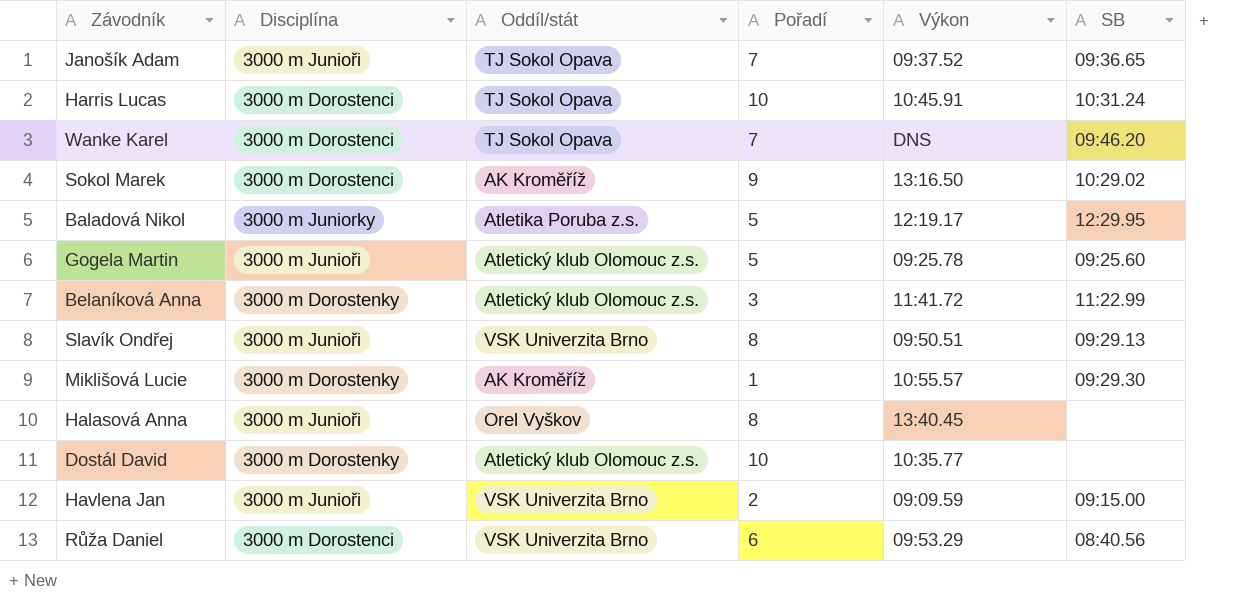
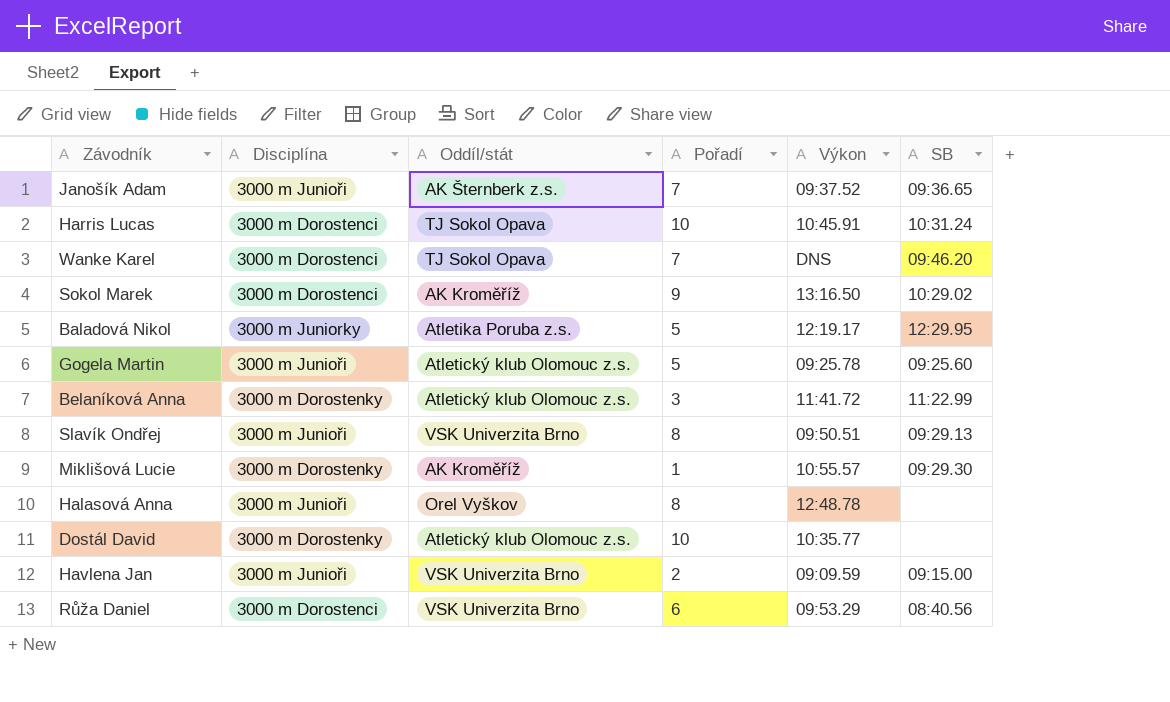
Janošík Adam | Oddíl/stát: TJ Sokol Opava -> AK Šternberk z.s.
Halasová Anna | Výkon: 13:40.45 -> 12:48.78

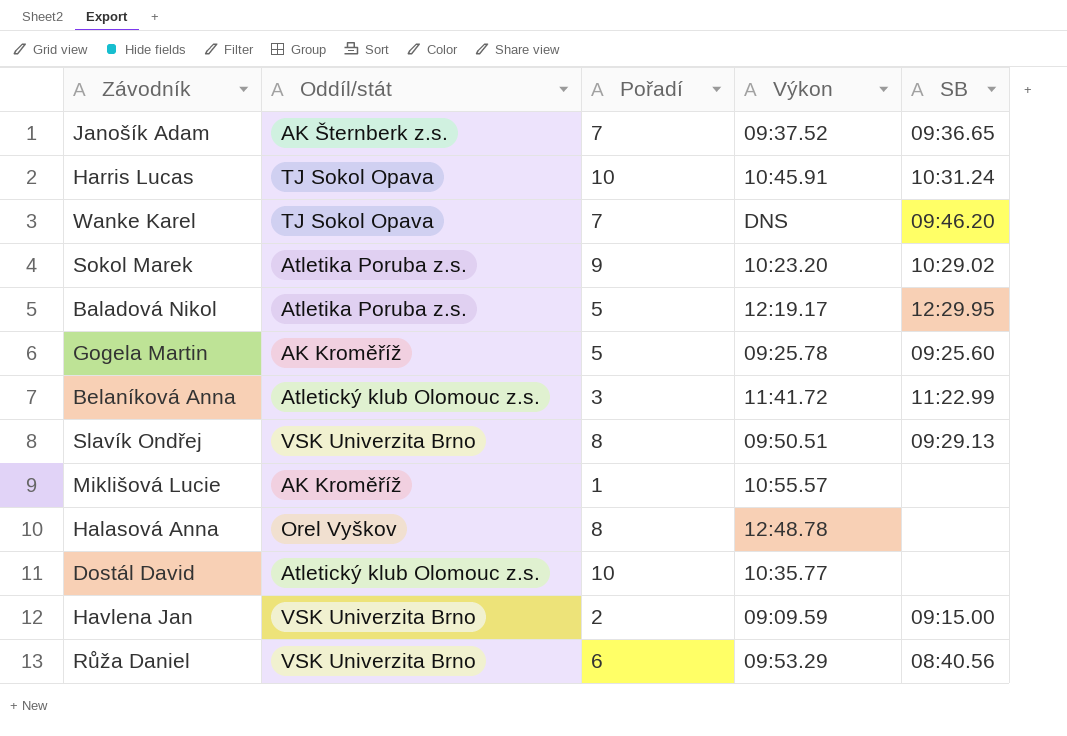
column Disciplína | position: 2 -> none
Sokol Marek | Oddíl/stát: AK Kroměříž -> Atletika Poruba z.s.
Sokol Marek | Výkon: 13:16.50 -> 10:23.20
Gogela Martin | Oddíl/stát: Atletický klub Olomouc z.s. -> AK Kroměříž
Miklišová Lucie | SB: 09:29.30 -> none

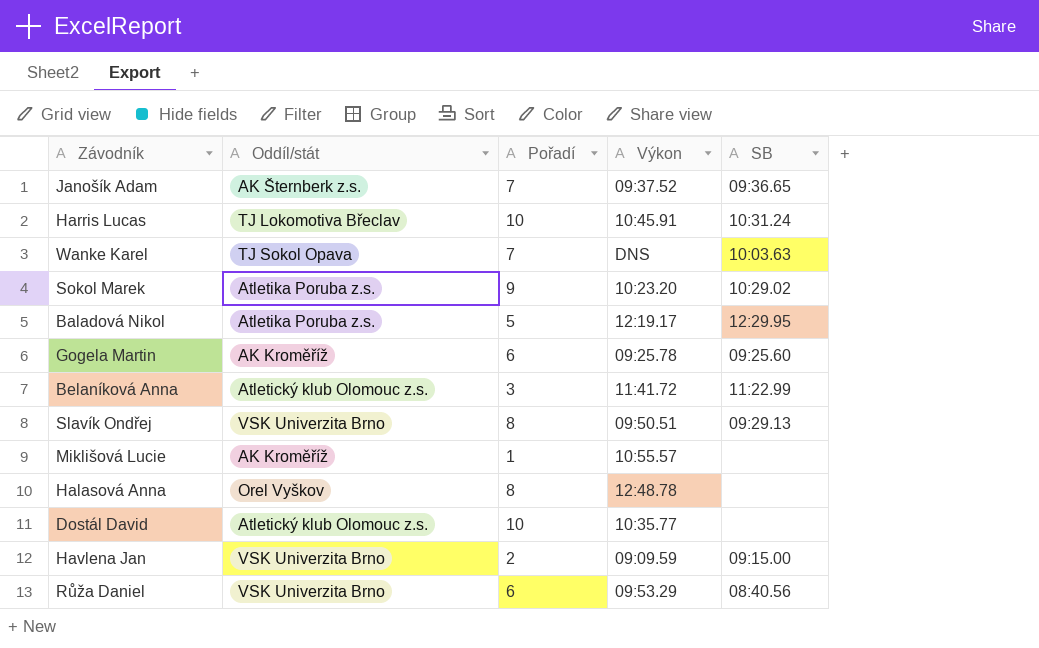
Harris Lucas | Oddíl/stát: TJ Sokol Opava -> TJ Lokomotiva Břeclav
Wanke Karel | SB: 09:46.20 -> 10:03.63
Gogela Martin | Pořadí: 5 -> 6

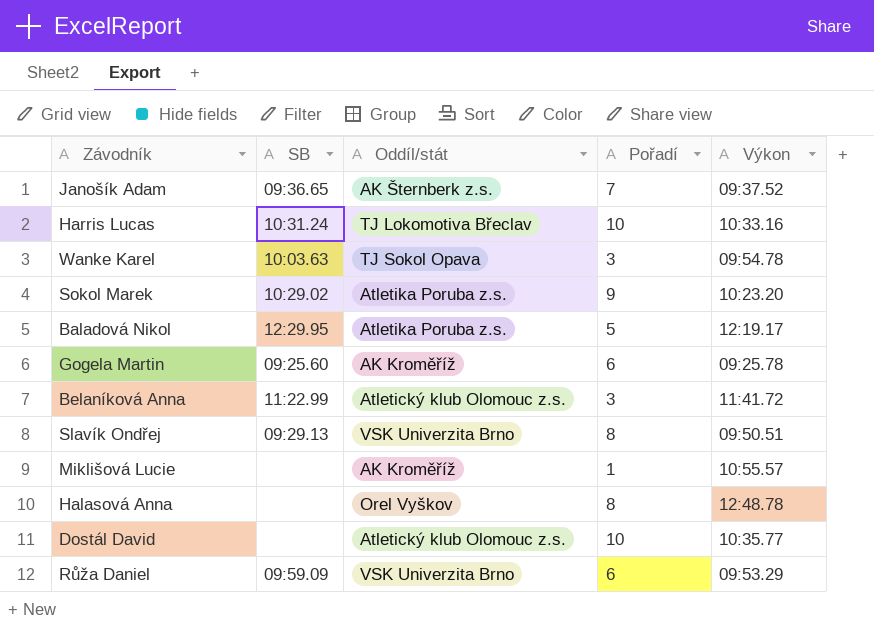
column SB | position: 5 -> 2
row Havlena Jan: VSK Univerzita Brno | 2 | 09:09.59 | 09:15.00 -> none
Harris Lucas | Výkon: 10:45.91 -> 10:33.16
Wanke Karel | Pořadí: 7 -> 3
Wanke Karel | Výkon: DNS -> 09:54.78
Růža Daniel | SB: 08:40.56 -> 09:59.09

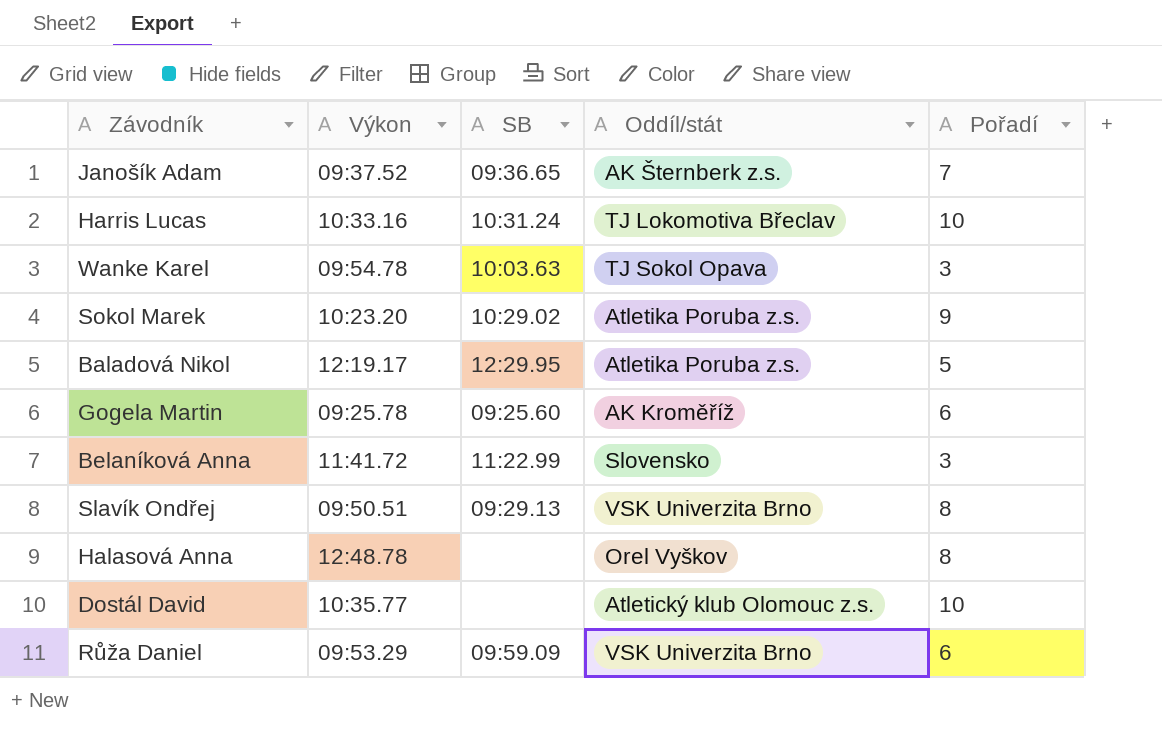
column Výkon | position: 5 -> 2
row Miklišová Lucie: none | AK Kroměříž | 1 | 10:55.57 -> none
Belaníková Anna | Oddíl/stát: Atletický klub Olomouc z.s. -> Slovensko

